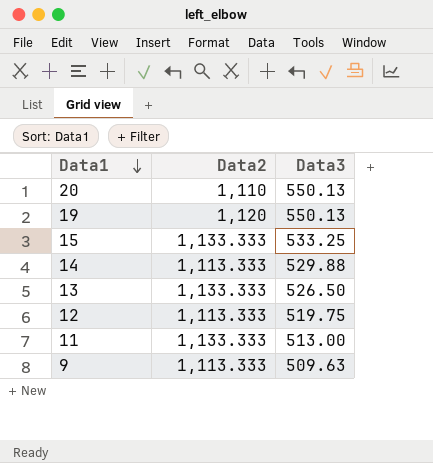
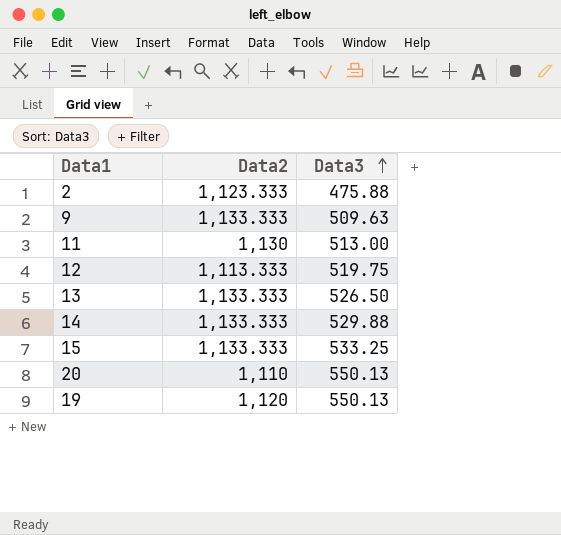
row order: Data1 descending -> Data3 ascending
row 2: none -> 1,123.333 | 475.88
9 | Data2: 1,113.333 -> 1,133.333
11 | Data2: 1,133.333 -> 1,130
14 | Data2: 1,113.333 -> 1,133.333

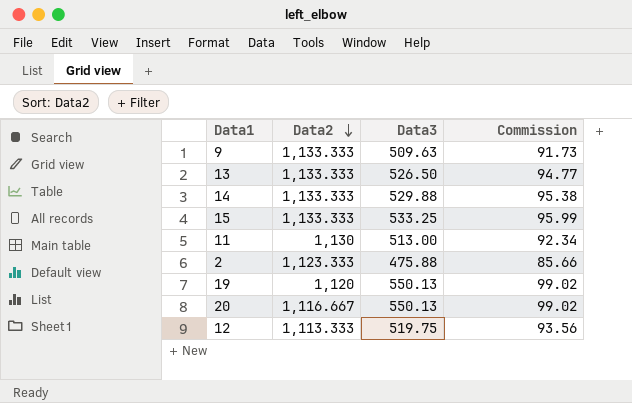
row order: Data3 ascending -> Data2 descending
column Commission | formula: none -> [Data3] * 0.18
20 | Data2: 1,110 -> 1,116.667

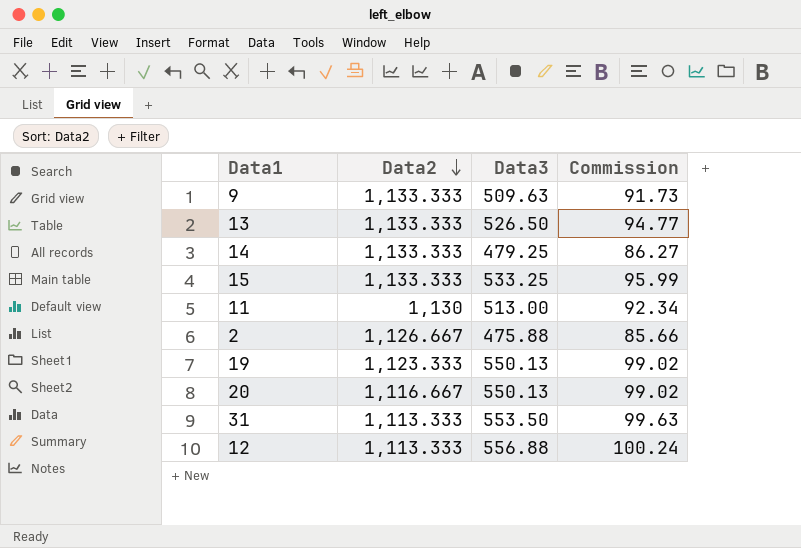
14 | Data3: 529.88 -> 479.25
14 | Commission: 95.38 -> 86.27
2 | Data2: 1,123.333 -> 1,126.667
19 | Data2: 1,120 -> 1,123.333
row 31: none -> 1,113.333 | 553.50 | 99.63
12 | Data3: 519.75 -> 556.88
12 | Commission: 93.56 -> 100.24

